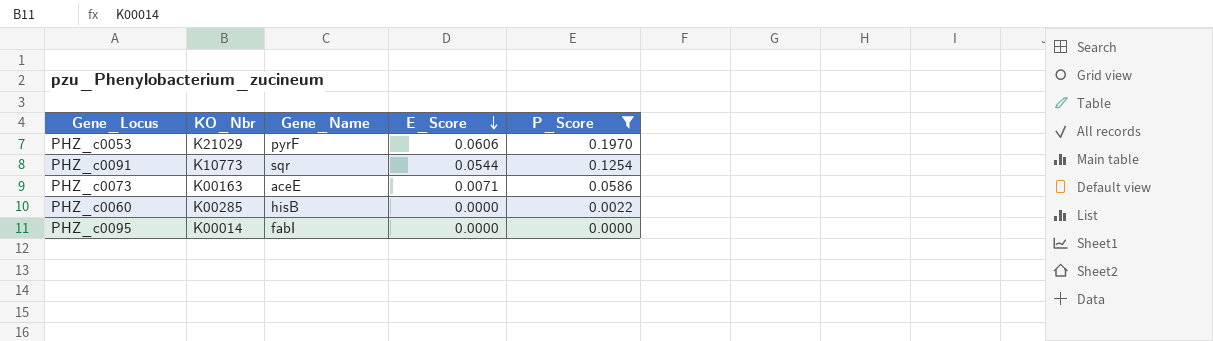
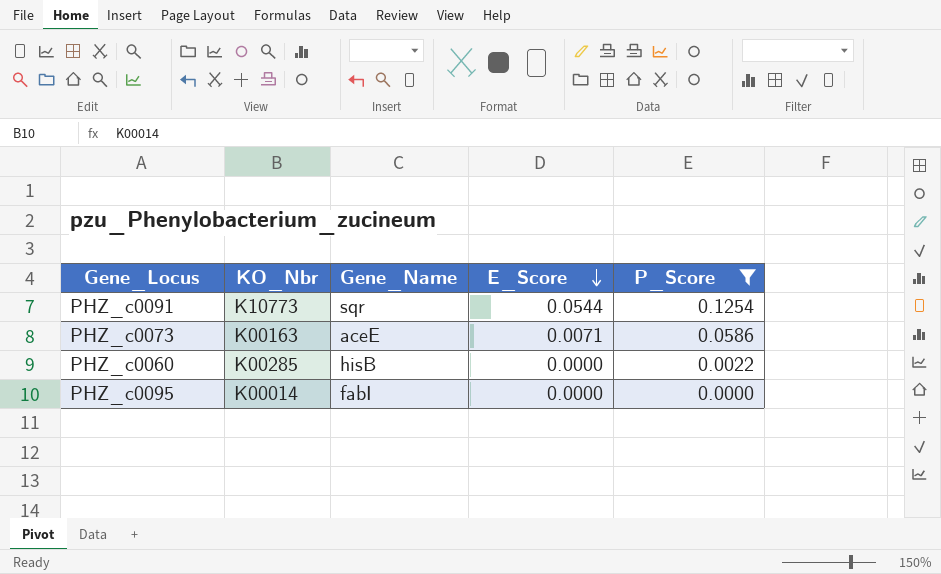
row PHZ_c0053: K21029 | pyrF | 0.0606 | 0.1970 -> none

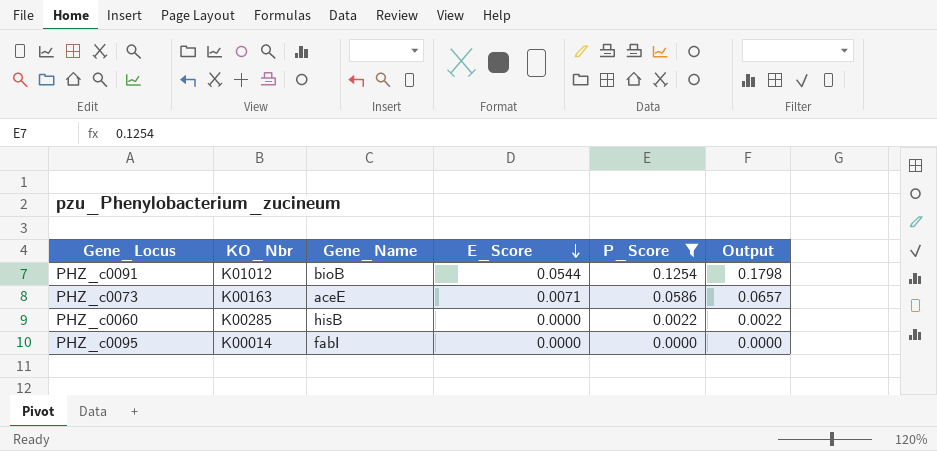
column Output | formula: none -> [E_Score] + [P_Score]
PHZ_c0091 | KO_Nbr: K10773 -> K01012
PHZ_c0091 | Gene_Name: sqr -> bioB

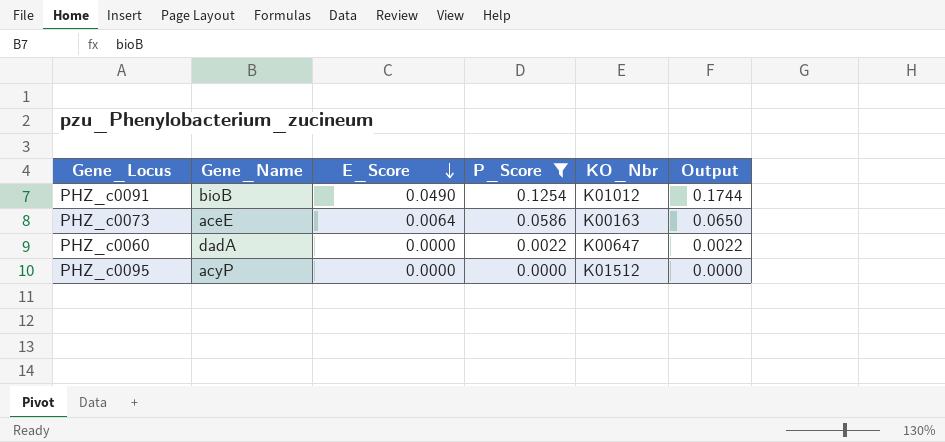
column KO_Nbr | position: 2 -> 5
PHZ_c0091 | E_Score: 0.0544 -> 0.0490
PHZ_c0091 | Output: 0.1798 -> 0.1744
PHZ_c0073 | E_Score: 0.0071 -> 0.0064
PHZ_c0073 | Output: 0.0657 -> 0.0650
PHZ_c0060 | Gene_Name: hisB -> dadA
PHZ_c0060 | KO_Nbr: K00285 -> K00647
PHZ_c0095 | Gene_Name: fabI -> acyP
PHZ_c0095 | KO_Nbr: K00014 -> K01512

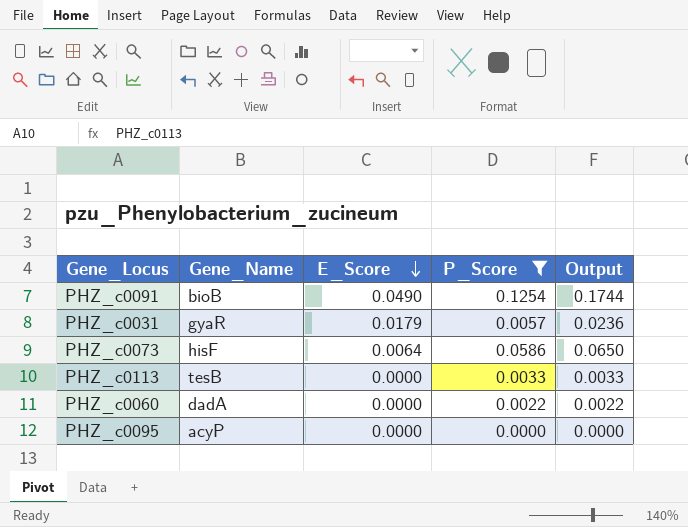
column KO_Nbr | position: 5 -> none
row PHZ_c0031: none -> gyaR | 0.0179 | 0.0057 | 0.0236
PHZ_c0073 | Gene_Name: aceE -> hisF
row PHZ_c0113: none -> tesB | 0.0000 | 0.0033 | 0.0033

